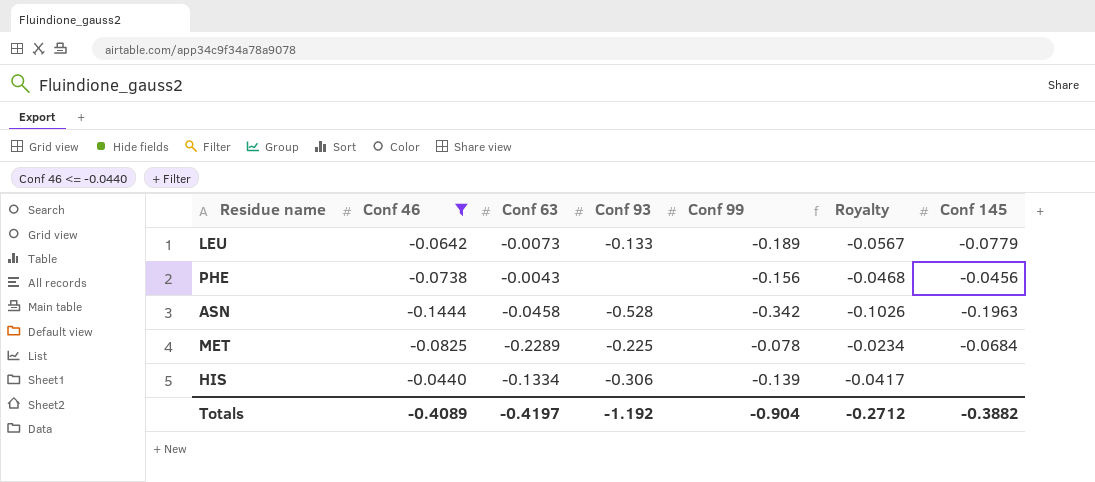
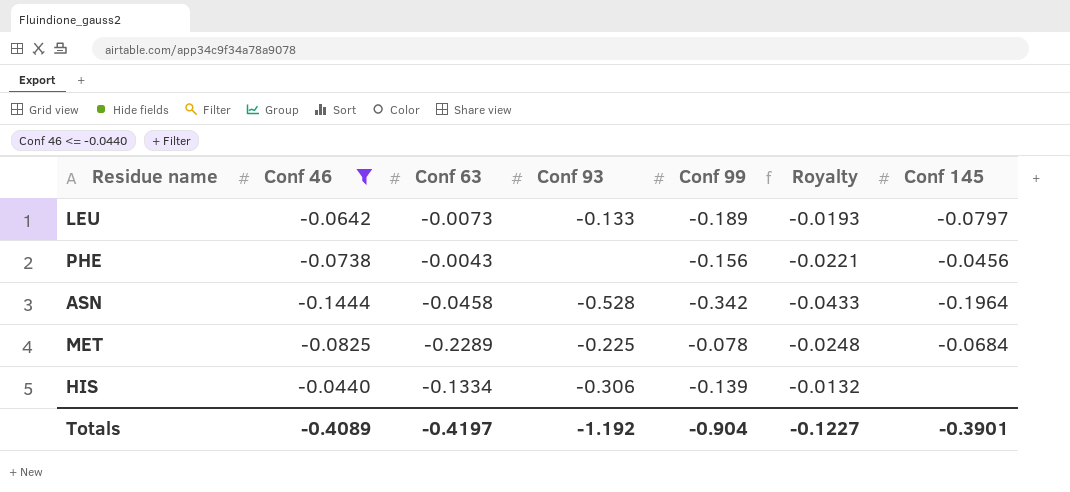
column Royalty | formula: [Conf 99] * 0.3 -> [Conf 46] * 0.3
LEU | Conf 145: -0.0779 -> -0.0797
ASN | Conf 145: -0.1963 -> -0.1964
Totals | Royalty: -0.2712 -> -0.1227
Totals | Conf 145: -0.3882 -> -0.3901

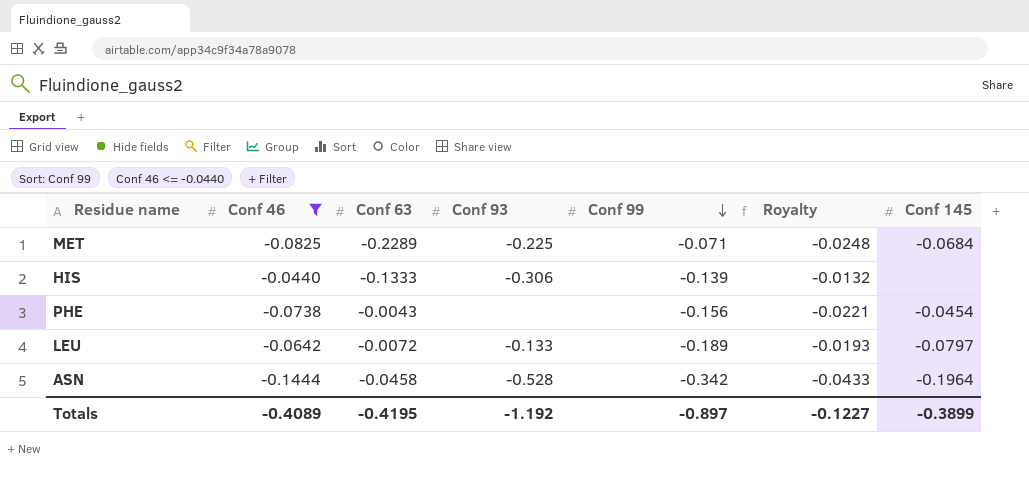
row order: none -> Conf 99 descending
MET | Conf 99: -0.078 -> -0.071
HIS | Conf 63: -0.1334 -> -0.1333
PHE | Conf 145: -0.0456 -> -0.0454
LEU | Conf 63: -0.0073 -> -0.0072
Totals | Conf 63: -0.4197 -> -0.4195
Totals | Conf 99: -0.904 -> -0.897
Totals | Conf 145: -0.3901 -> -0.3899

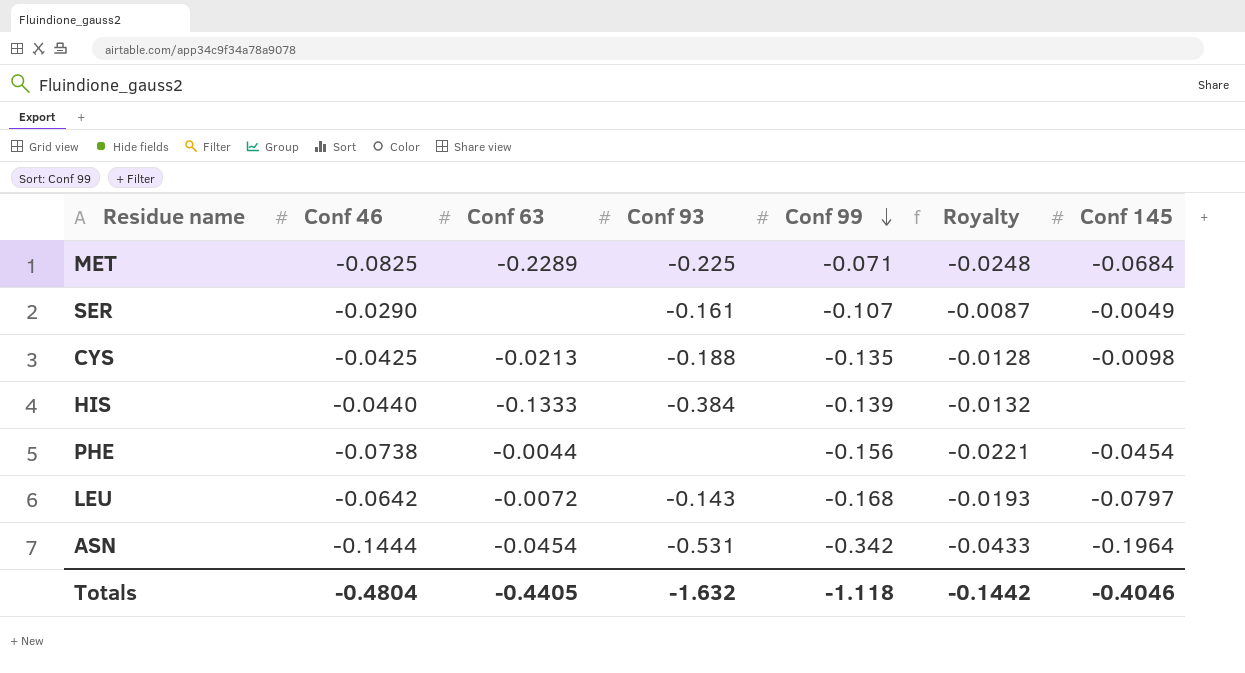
filter: Conf 46 <= -0.0440 -> none
HIS | Conf 93: -0.306 -> -0.384
PHE | Conf 63: -0.0043 -> -0.0044
LEU | Conf 93: -0.133 -> -0.143
LEU | Conf 99: -0.189 -> -0.168
ASN | Conf 63: -0.0458 -> -0.0454
ASN | Conf 93: -0.528 -> -0.531
Totals | Conf 46: -0.4089 -> -0.4804
Totals | Conf 63: -0.4195 -> -0.4405
Totals | Conf 93: -1.192 -> -1.632
Totals | Conf 99: -0.897 -> -1.118
Totals | Royalty: -0.1227 -> -0.1442
Totals | Conf 145: -0.3899 -> -0.4046

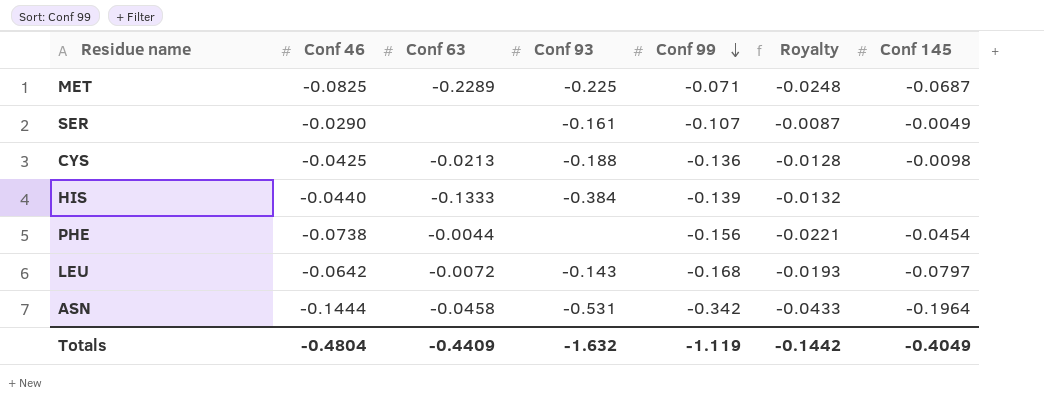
MET | Conf 145: -0.0684 -> -0.0687
CYS | Conf 99: -0.135 -> -0.136
ASN | Conf 63: -0.0454 -> -0.0458
Totals | Conf 63: -0.4405 -> -0.4409
Totals | Conf 99: -1.118 -> -1.119
Totals | Conf 145: -0.4046 -> -0.4049

